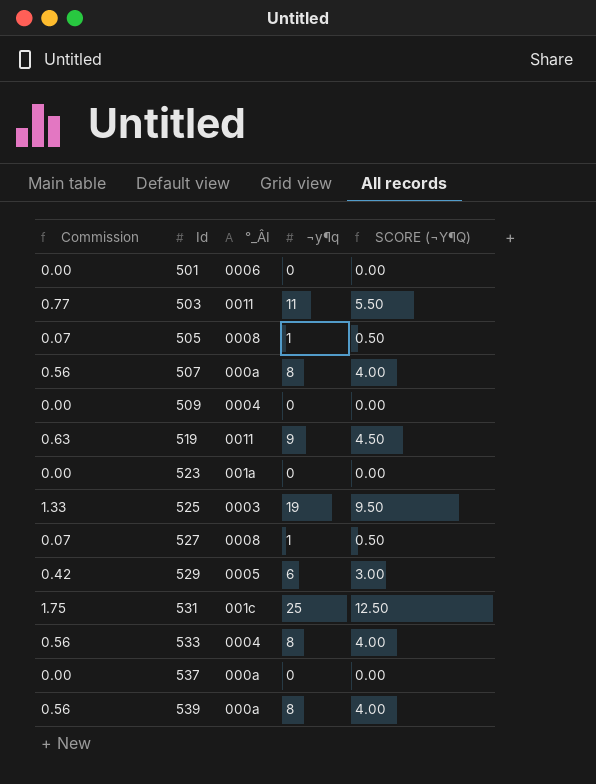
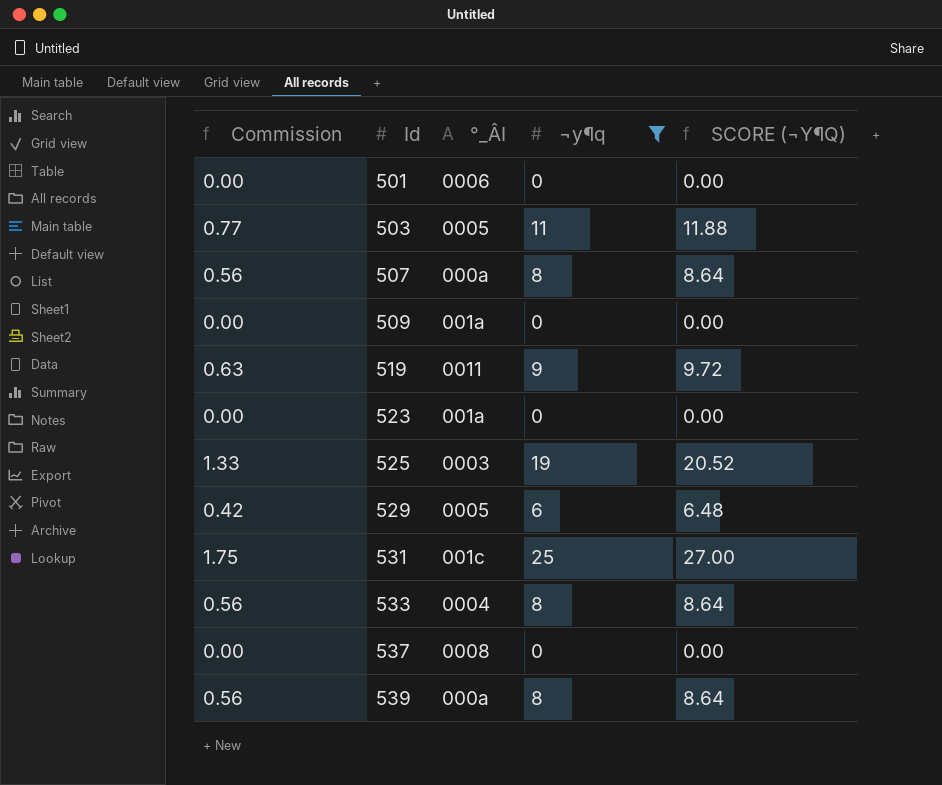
filter: none -> ¬y¶q != 1
column SCORE (¬Y¶Q) | formula: [¬y¶q] * 0.5 -> [¬y¶q] * 1.08
503 | °_ÂI: 0011 -> 0005
509 | °_ÂI: 0004 -> 001a
537 | °_ÂI: 000a -> 0008

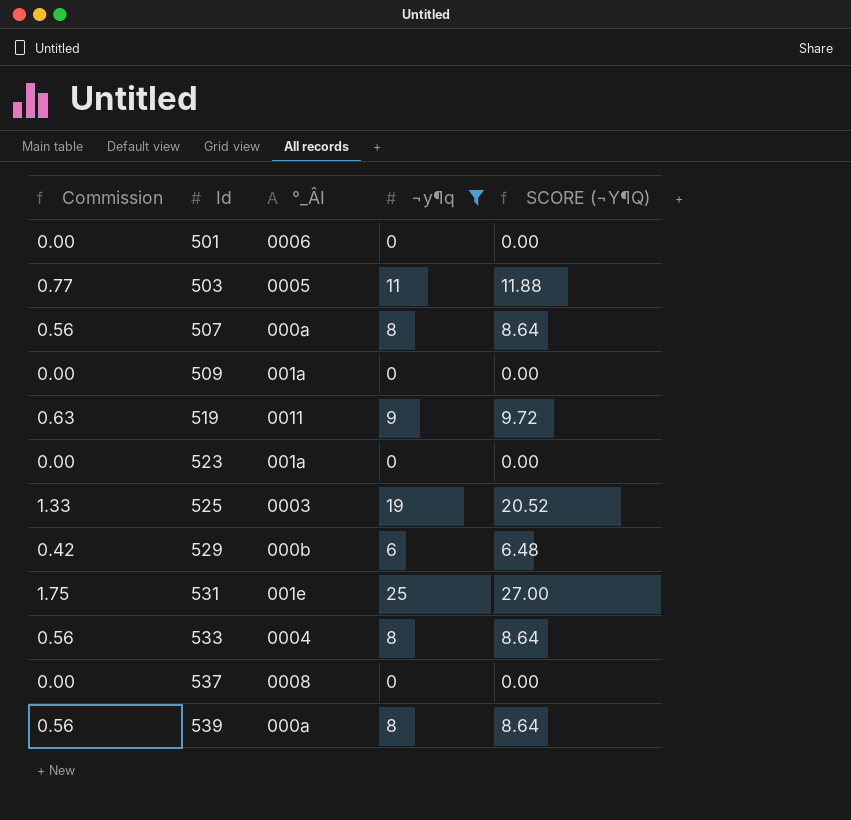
529 | °_ÂI: 0005 -> 000b
531 | °_ÂI: 001c -> 001e

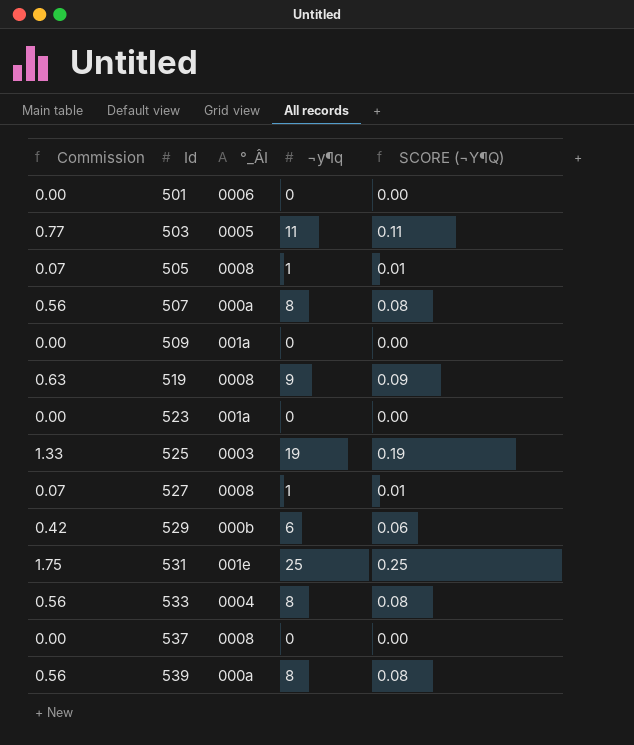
filter: ¬y¶q != 1 -> none
column SCORE (¬Y¶Q) | formula: [¬y¶q] * 1.08 -> [¬y¶q] * 0.01
519 | °_ÂI: 0011 -> 0008

